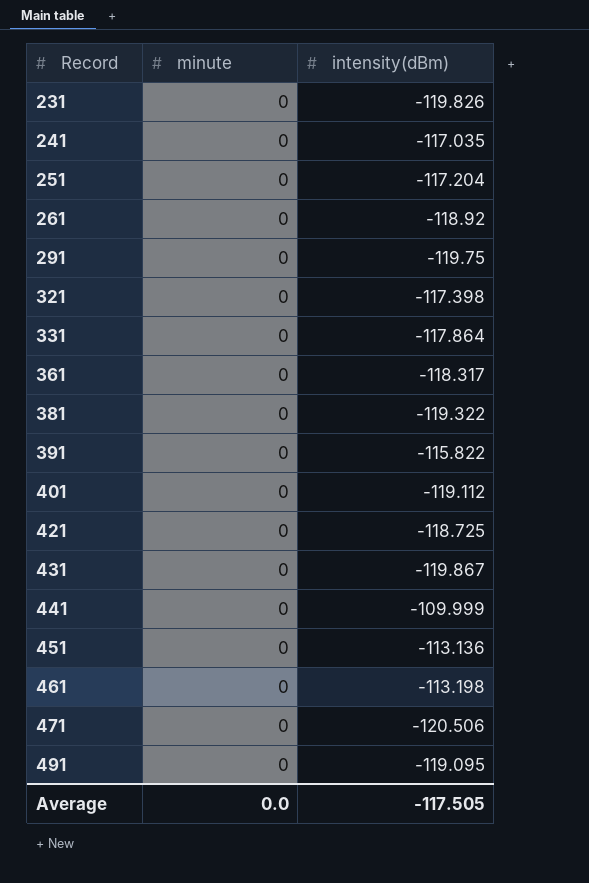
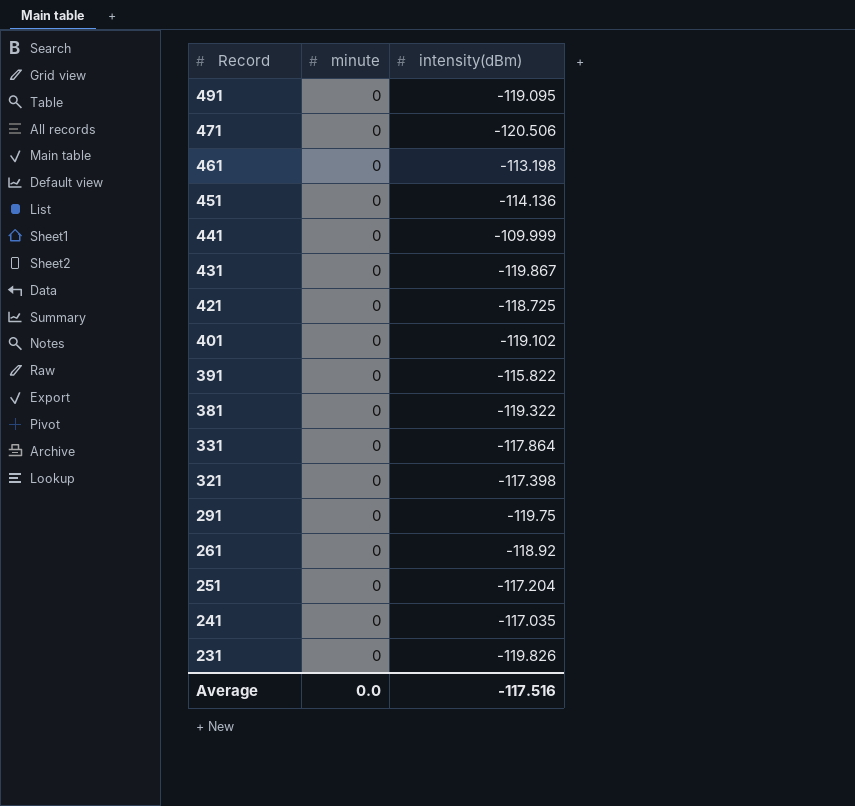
row order: Record ascending -> Record descending
row 361: 0 | -118.317 -> none
451 | intensity(dBm): -113.136 -> -114.136
401 | intensity(dBm): -119.112 -> -119.102
Average | intensity(dBm): -117.505 -> -117.516

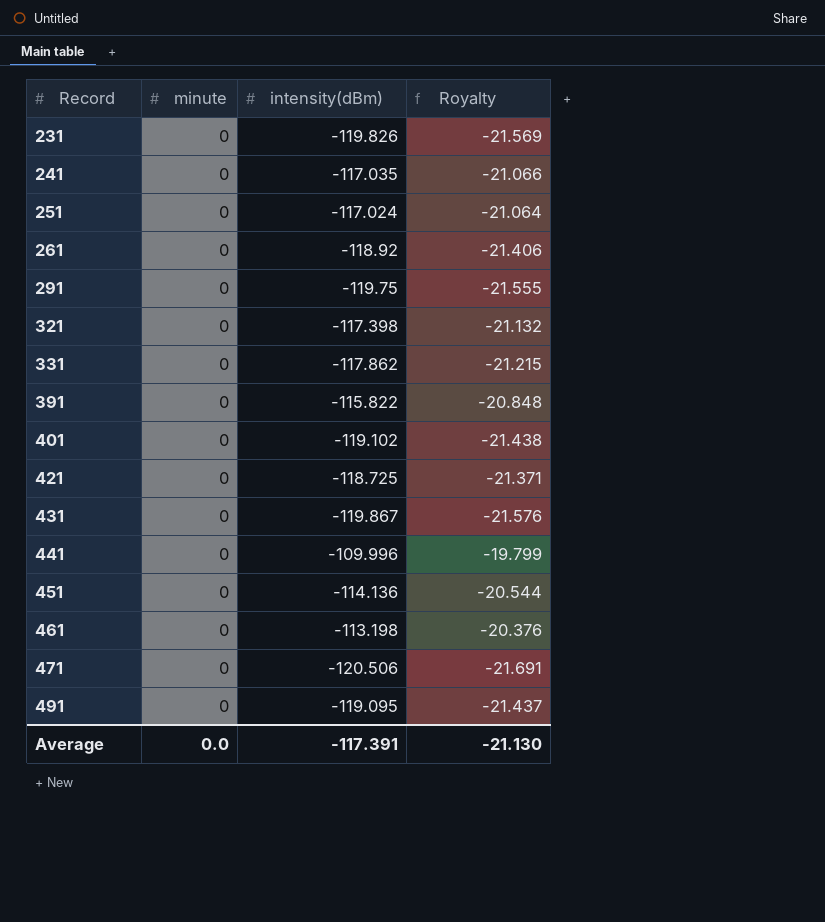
row order: Record descending -> Record ascending
column Royalty | formula: none -> [intensity(dBm)] * 0.18
row 381: 0 | -119.322 -> none
251 | intensity(dBm): -117.204 -> -117.024
331 | intensity(dBm): -117.864 -> -117.862
441 | intensity(dBm): -109.999 -> -109.996
Average | intensity(dBm): -117.516 -> -117.391

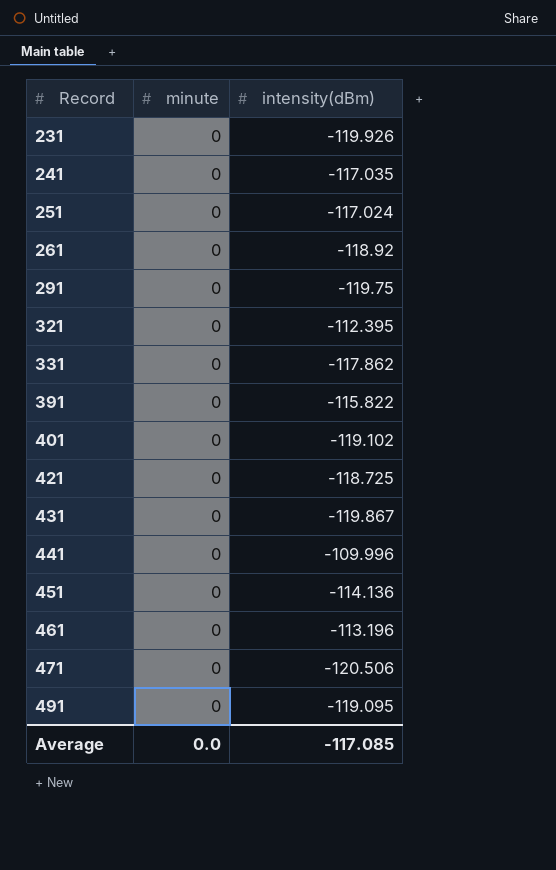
column Royalty | formula: [intensity(dBm)] * 0.18 -> none
231 | intensity(dBm): -119.826 -> -119.926
321 | intensity(dBm): -117.398 -> -112.395
461 | intensity(dBm): -113.198 -> -113.196
Average | intensity(dBm): -117.391 -> -117.085

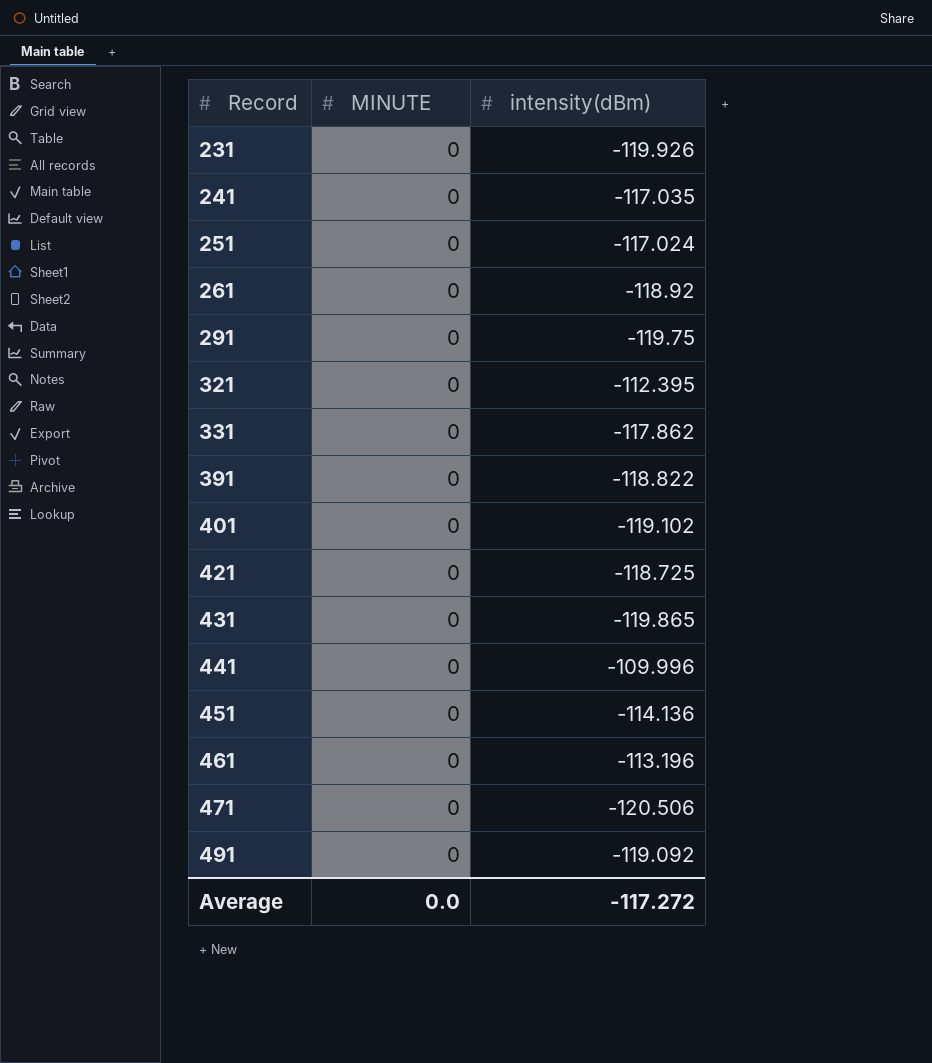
column name: minute -> MINUTE
391 | intensity(dBm): -115.822 -> -118.822
431 | intensity(dBm): -119.867 -> -119.865
491 | intensity(dBm): -119.095 -> -119.092
Average | intensity(dBm): -117.085 -> -117.272

